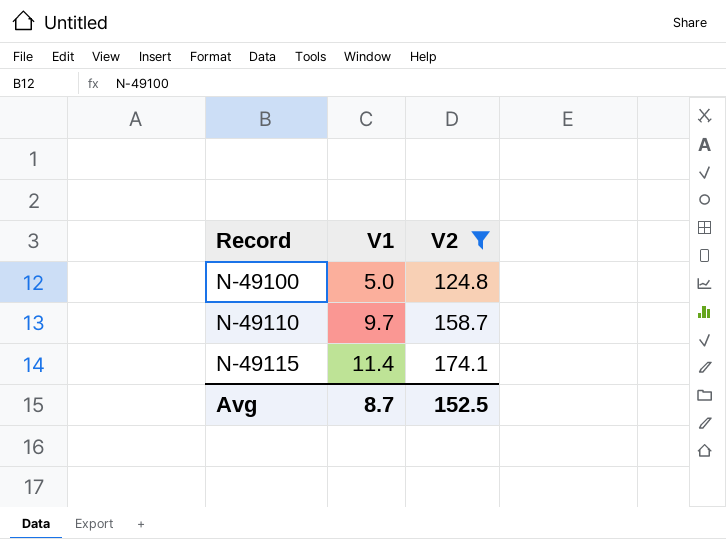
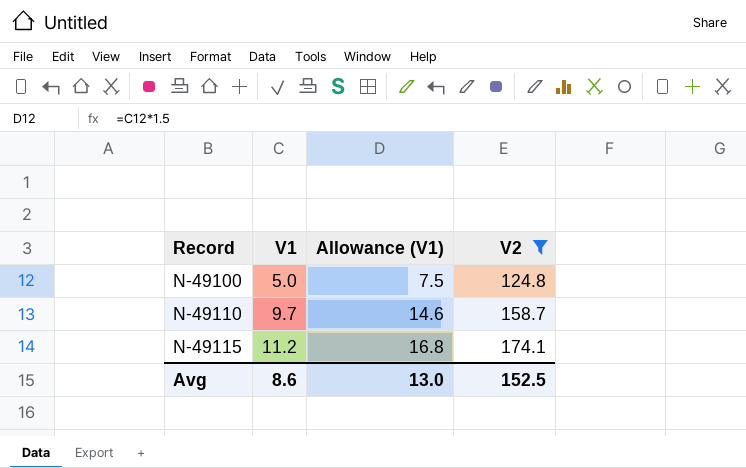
column Allowance (V1) | formula: none -> [V1] * 1.5
N-49115 | V1: 11.4 -> 11.2
Avg | V1: 8.7 -> 8.6

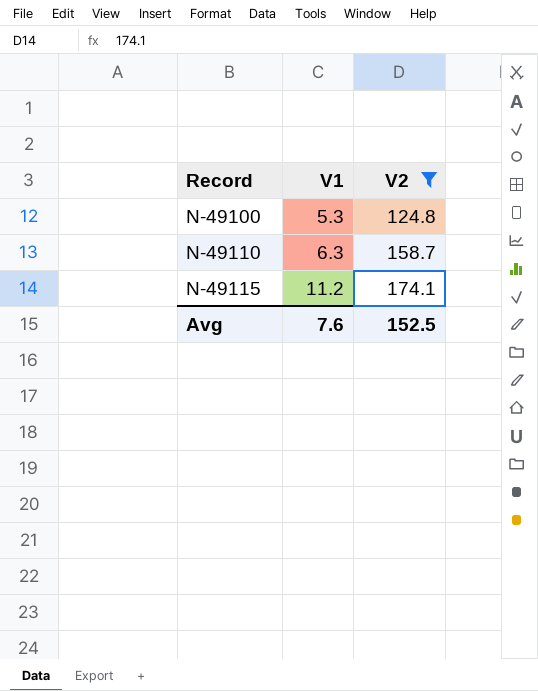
column Allowance (V1) | formula: [V1] * 1.5 -> none
N-49100 | V1: 5.0 -> 5.3
N-49110 | V1: 9.7 -> 6.3
Avg | V1: 8.6 -> 7.6

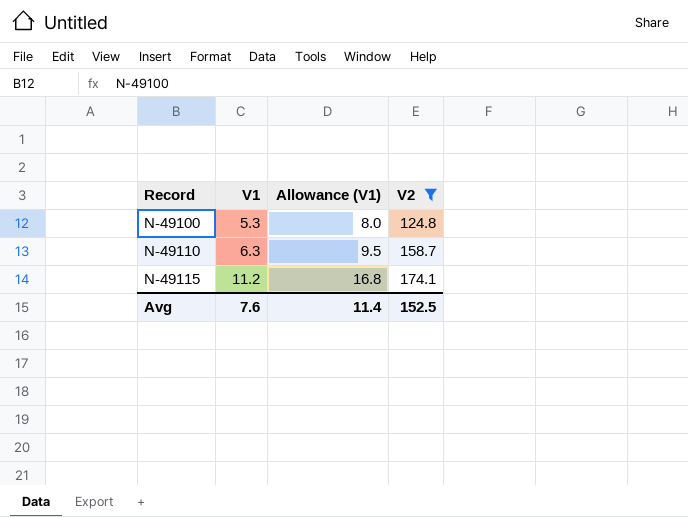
column Allowance (V1) | formula: none -> [V1] * 1.5

